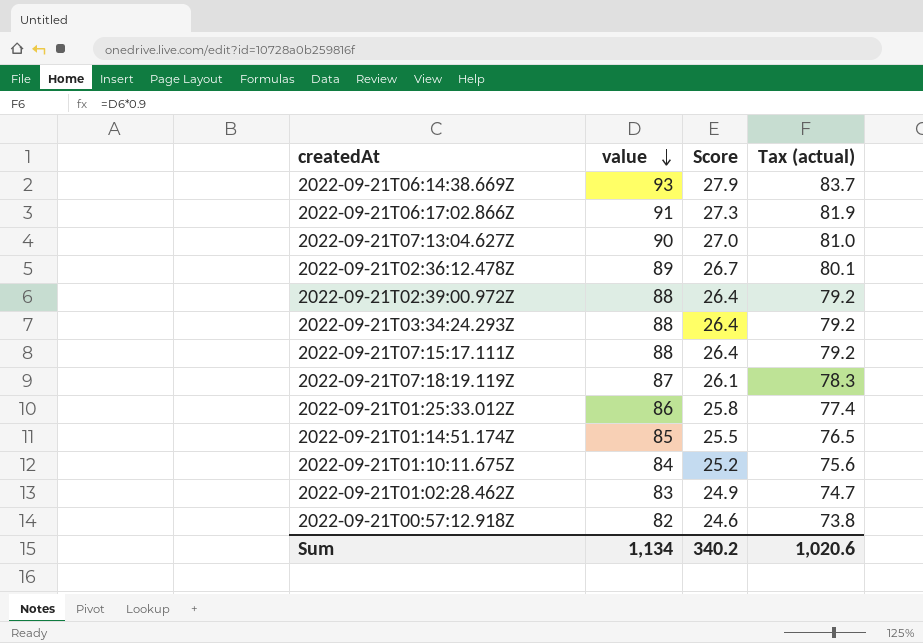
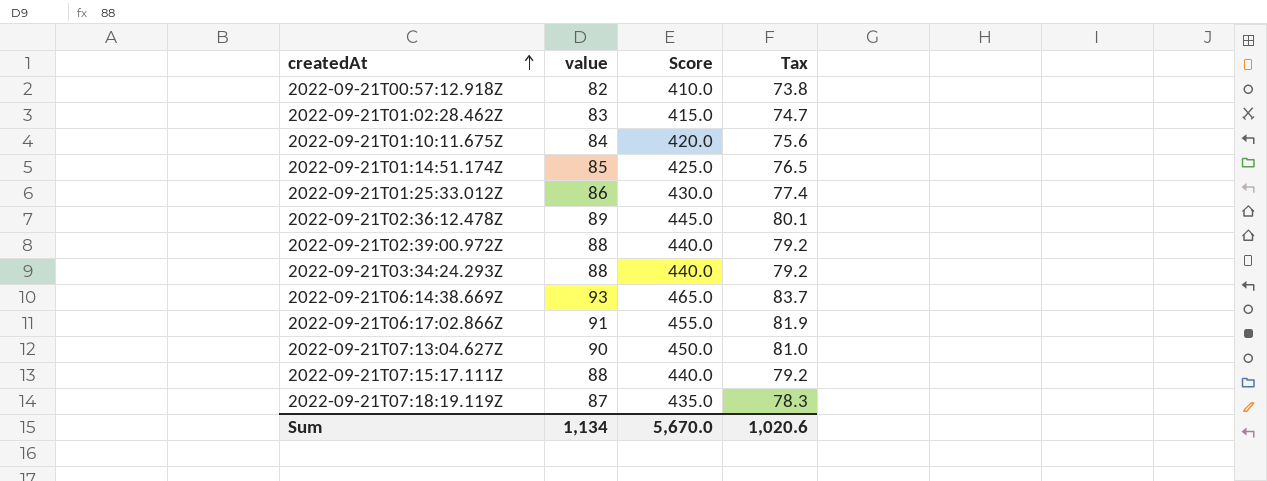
row order: value descending -> createdAt ascending
column Score | formula: [value] * 0.3 -> [value] * 5
column name: Tax (actual) -> Tax
Sum | Score: 340.2 -> 5,670.0

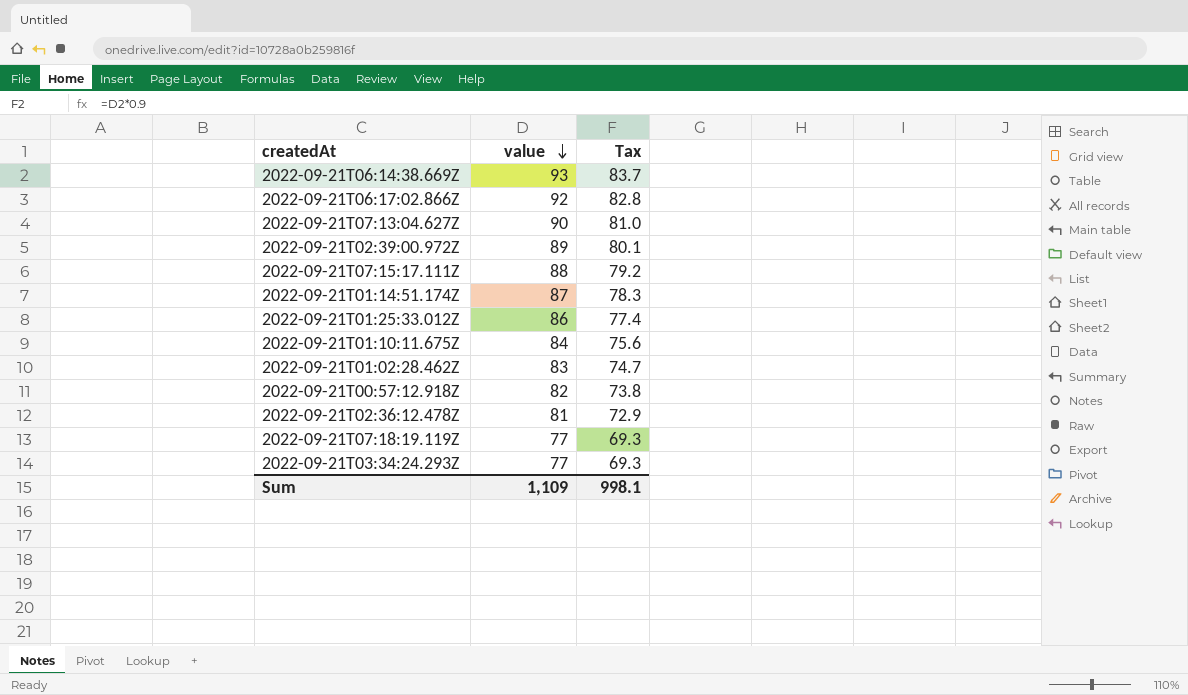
row order: createdAt ascending -> value descending
column Score | formula: [value] * 5 -> none
2022-09-21T06:17:02.866Z | value: 91 -> 92
2022-09-21T06:17:02.866Z | Tax: 81.9 -> 82.8
2022-09-21T02:39:00.972Z | value: 88 -> 89
2022-09-21T02:39:00.972Z | Tax: 79.2 -> 80.1
2022-09-21T01:14:51.174Z | value: 85 -> 87
2022-09-21T01:14:51.174Z | Tax: 76.5 -> 78.3
2022-09-21T02:36:12.478Z | value: 89 -> 81
2022-09-21T02:36:12.478Z | Tax: 80.1 -> 72.9
2022-09-21T07:18:19.119Z | value: 87 -> 77
2022-09-21T07:18:19.119Z | Tax: 78.3 -> 69.3
2022-09-21T03:34:24.293Z | value: 88 -> 77
2022-09-21T03:34:24.293Z | Tax: 79.2 -> 69.3
Sum | value: 1,134 -> 1,109
Sum | Tax: 1,020.6 -> 998.1

